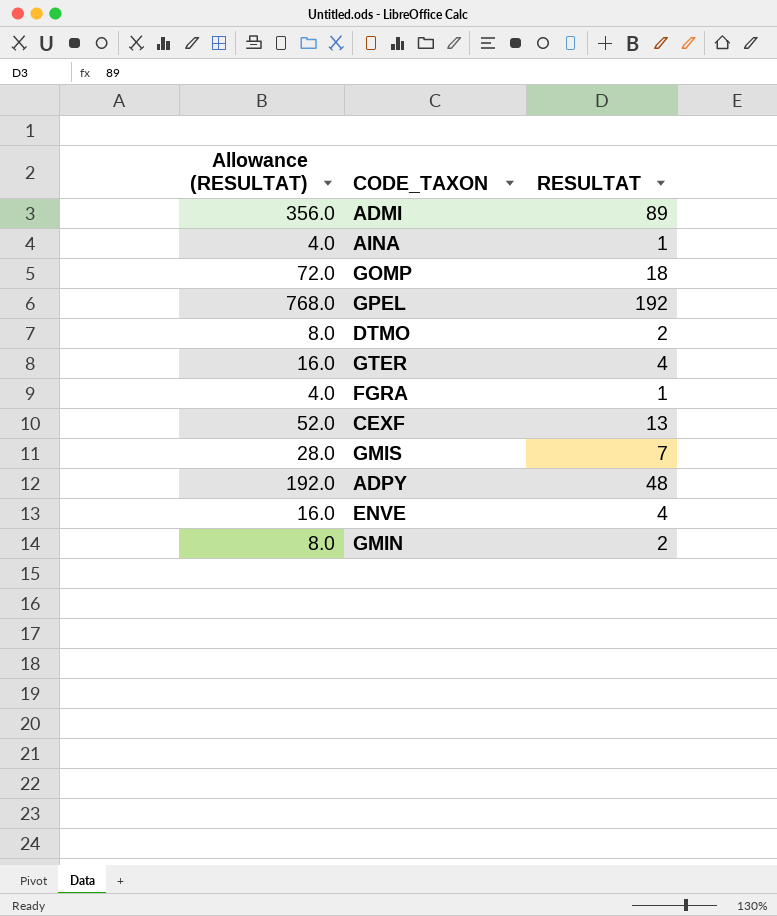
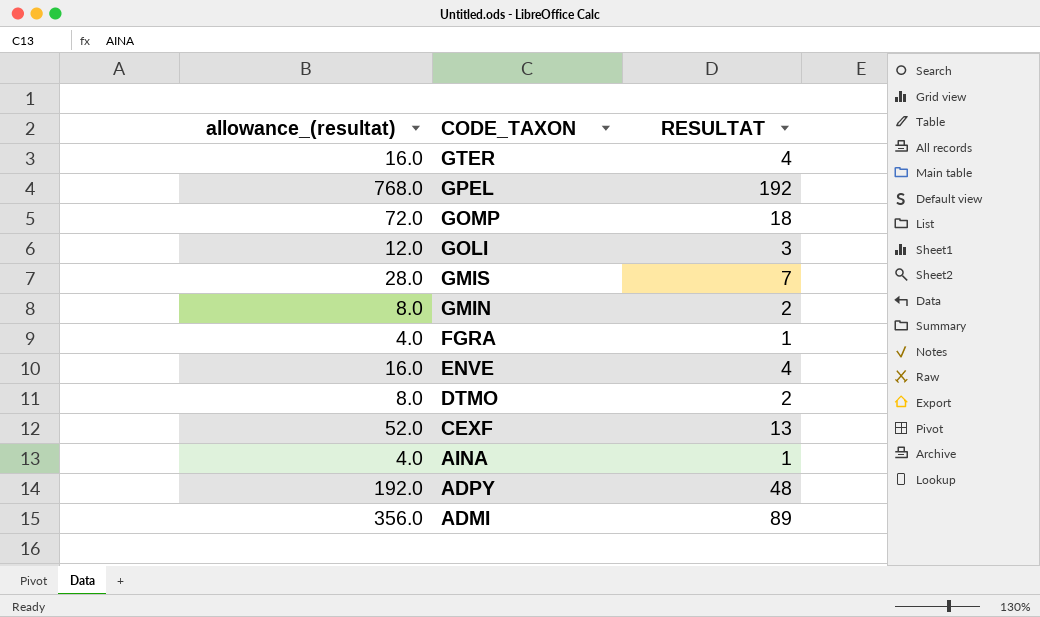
row order: none -> CODE_TAXON descending
column name: Allowance (RESULTAT) -> allowance_(resultat)
row GOLI: none -> 12.0 | 3

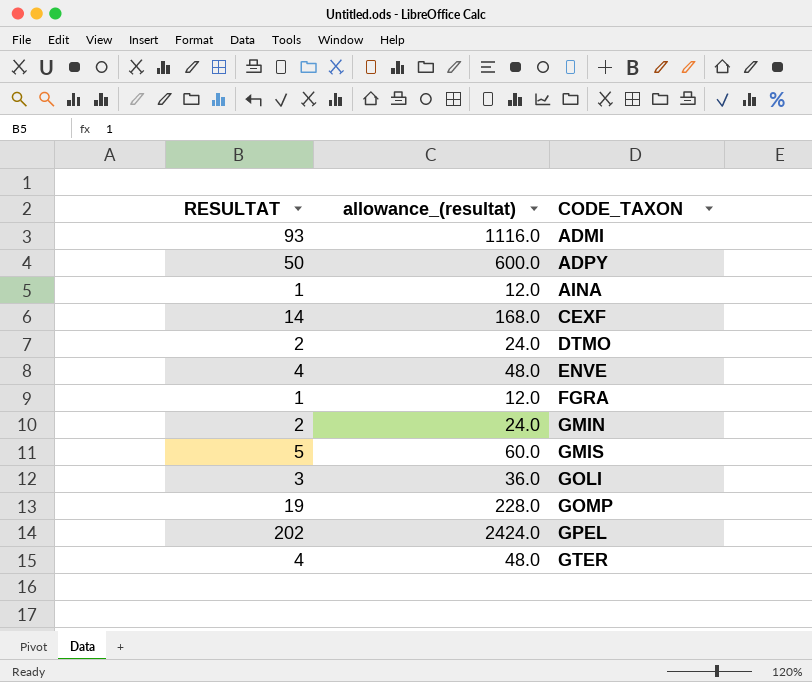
row order: CODE_TAXON descending -> CODE_TAXON ascending
column RESULTAT | position: 3 -> 1
column allowance_(resultat) | formula: [RESULTAT] * 4 -> [RESULTAT] * 12
ADMI | RESULTAT: 89 -> 93
ADPY | RESULTAT: 48 -> 50
CEXF | RESULTAT: 13 -> 14
GMIS | RESULTAT: 7 -> 5
GOMP | RESULTAT: 18 -> 19
GPEL | RESULTAT: 192 -> 202

